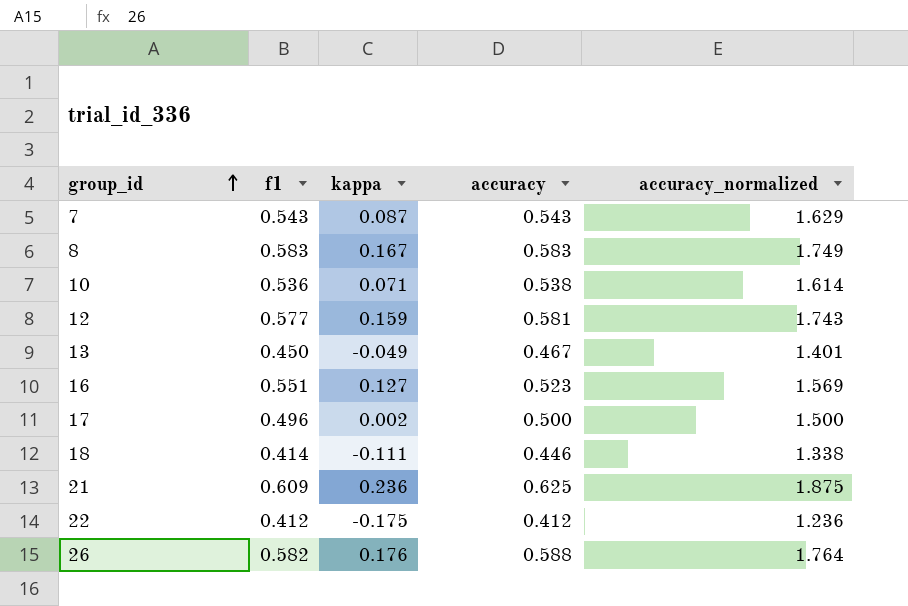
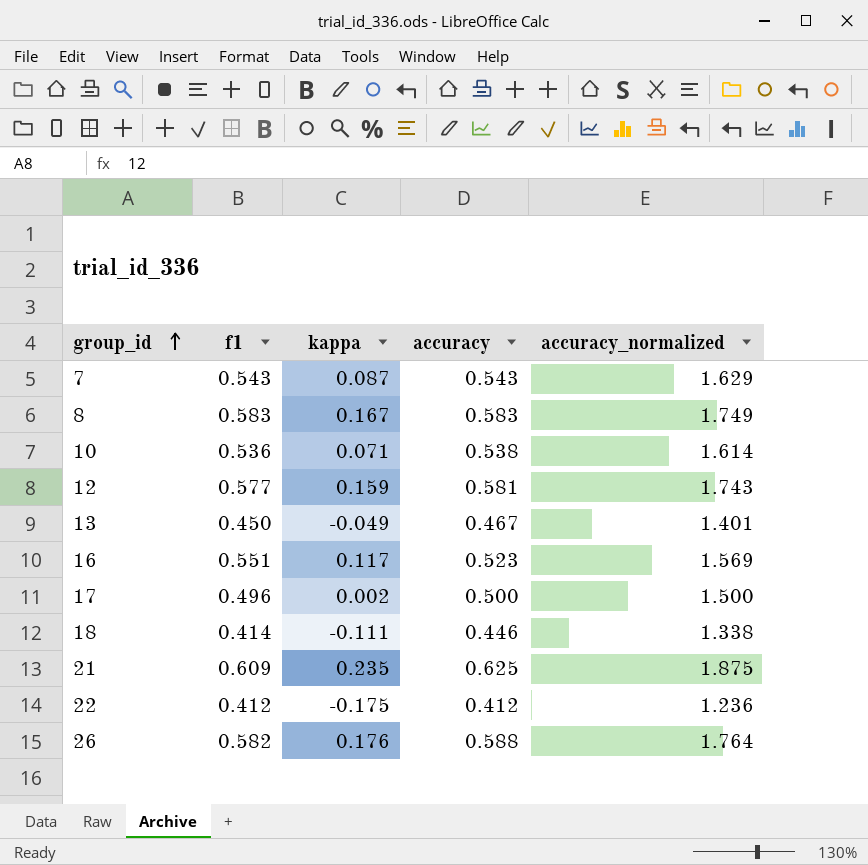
16 | kappa: 0.127 -> 0.117
21 | kappa: 0.236 -> 0.235

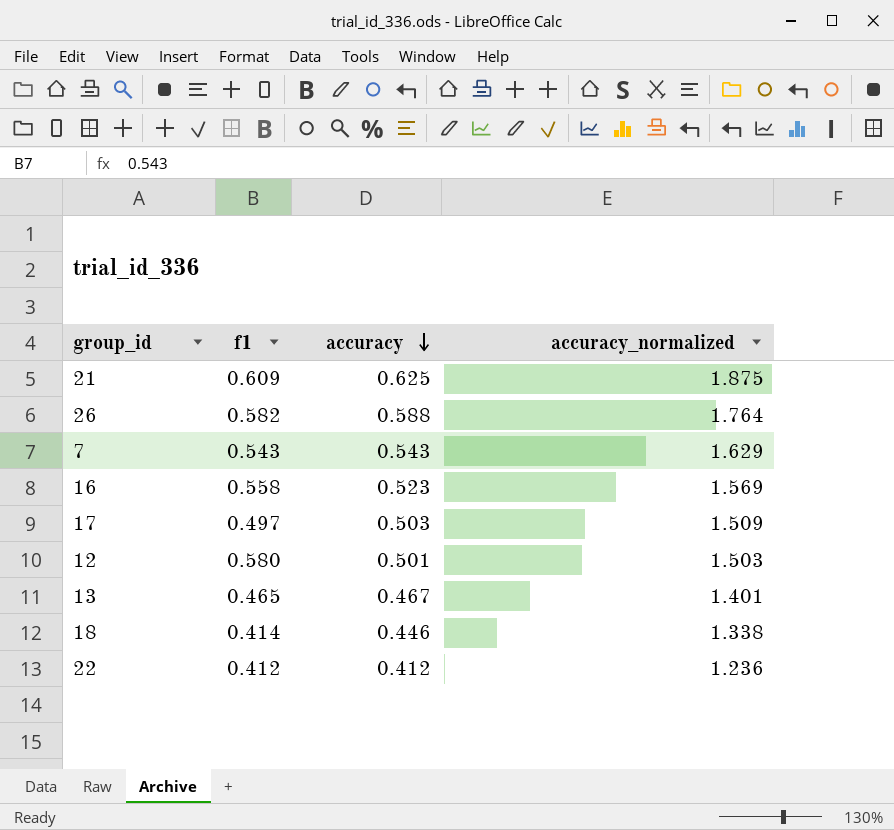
row order: group_id ascending -> accuracy descending
column kappa | position: 3 -> none
row 8: 0.583 | 0.167 | 0.583 | 1.749 -> none
row 10: 0.536 | 0.071 | 0.538 | 1.614 -> none
16 | f1: 0.551 -> 0.558
17 | f1: 0.496 -> 0.497
17 | accuracy: 0.500 -> 0.503
17 | accuracy_normalized: 1.500 -> 1.509
12 | f1: 0.577 -> 0.580
12 | accuracy: 0.581 -> 0.501
12 | accuracy_normalized: 1.743 -> 1.503
13 | f1: 0.450 -> 0.465

